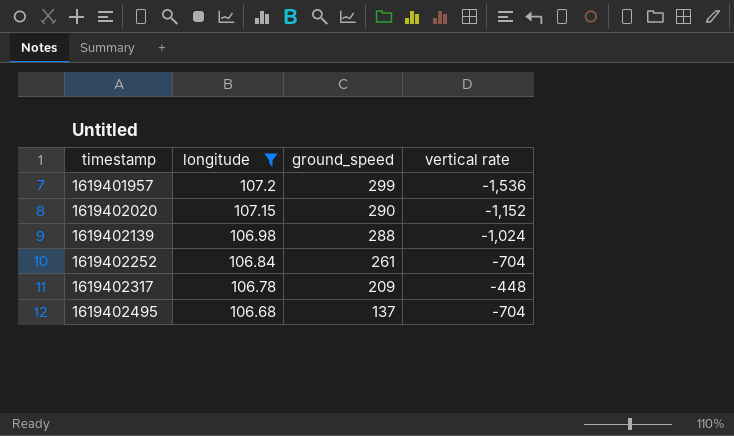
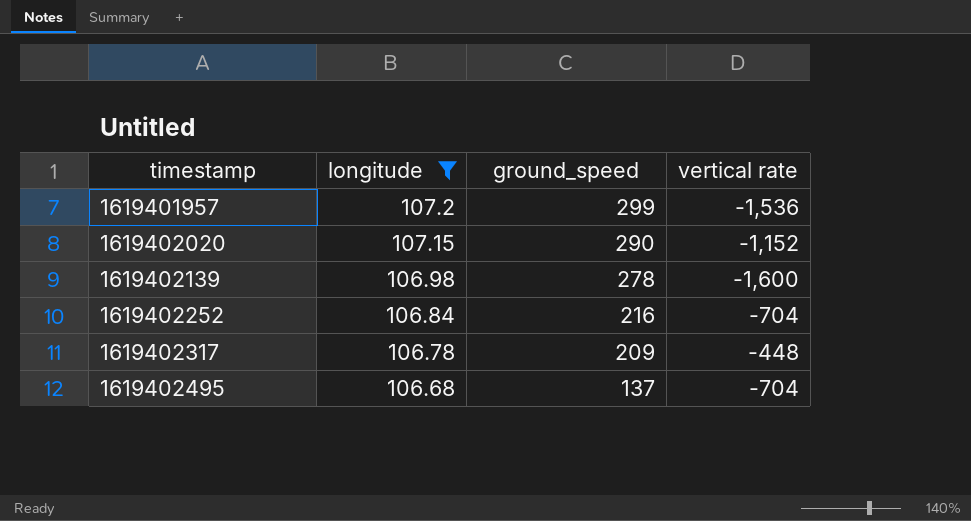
1619402139 | ground_speed: 288 -> 278
1619402139 | vertical rate: -1,024 -> -1,600
1619402252 | ground_speed: 261 -> 216

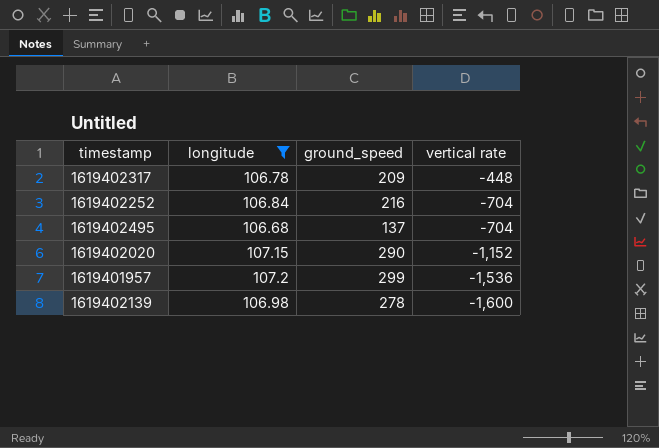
row order: timestamp ascending -> vertical rate descending

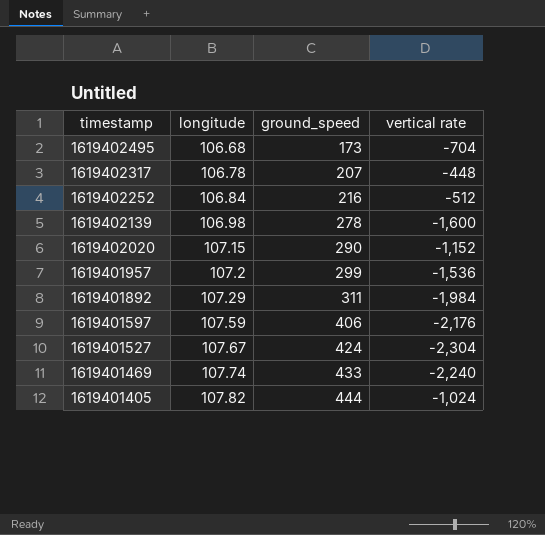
filter: longitude <= 107.2 -> none
row order: vertical rate descending -> timestamp descending
1619402495 | ground_speed: 137 -> 173
1619402317 | ground_speed: 209 -> 207
1619402252 | vertical rate: -704 -> -512

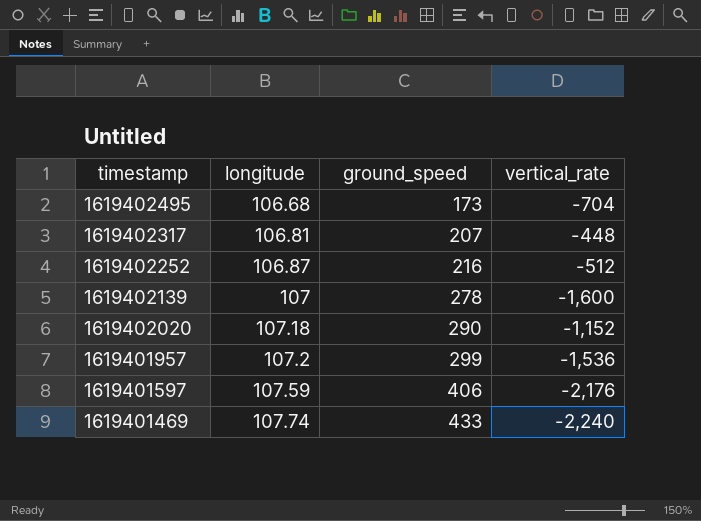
column name: vertical rate -> vertical_rate
row 1619401892: 107.29 | 311 | -1,984 -> none
row 1619401527: 107.67 | 424 | -2,304 -> none
row 1619401405: 107.82 | 444 | -1,024 -> none
1619402317 | longitude: 106.78 -> 106.81
1619402252 | longitude: 106.84 -> 106.87
1619402139 | longitude: 106.98 -> 107
1619402020 | longitude: 107.15 -> 107.18

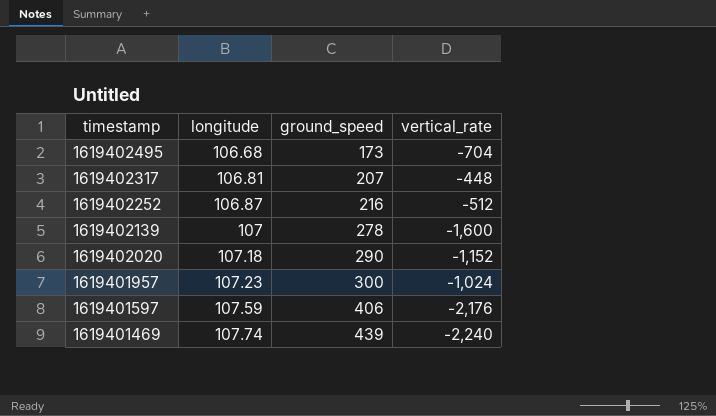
1619401957 | longitude: 107.2 -> 107.23
1619401957 | ground_speed: 299 -> 300
1619401957 | vertical_rate: -1,536 -> -1,024
1619401469 | ground_speed: 433 -> 439

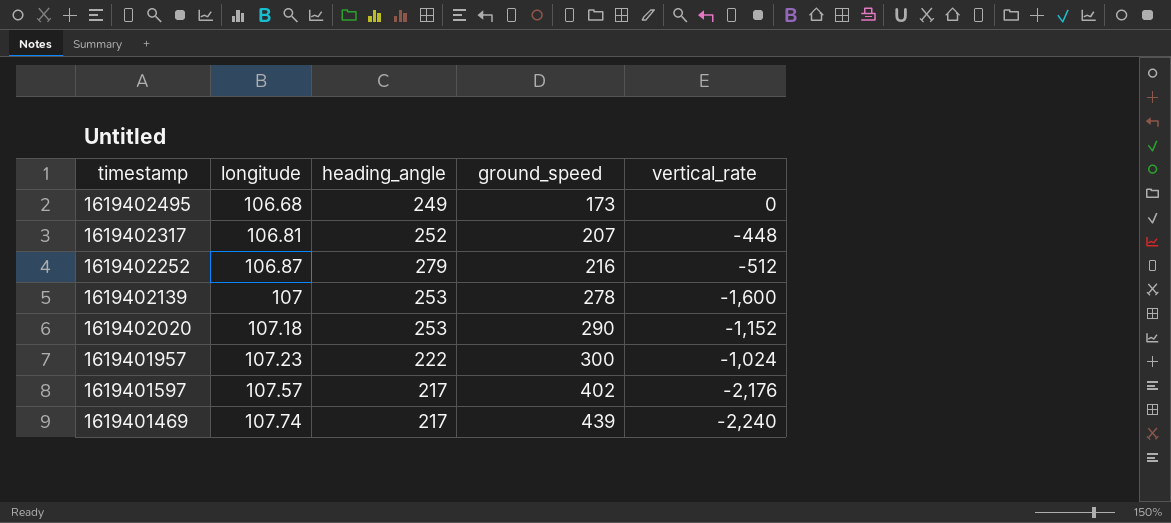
column heading_angle | position: none -> 3
1619402495 | vertical_rate: -704 -> 0
1619401597 | longitude: 107.59 -> 107.57
1619401597 | ground_speed: 406 -> 402

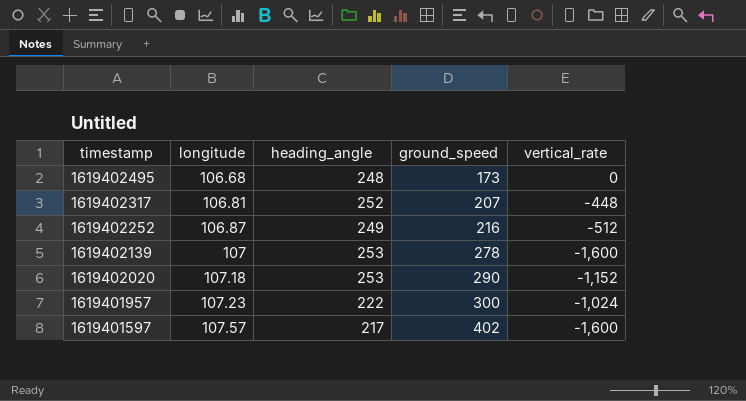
row 1619401469: 107.74 | 217 | 439 | -2,240 -> none
1619402495 | heading_angle: 249 -> 248
1619402252 | heading_angle: 279 -> 249
1619401597 | vertical_rate: -2,176 -> -1,600

